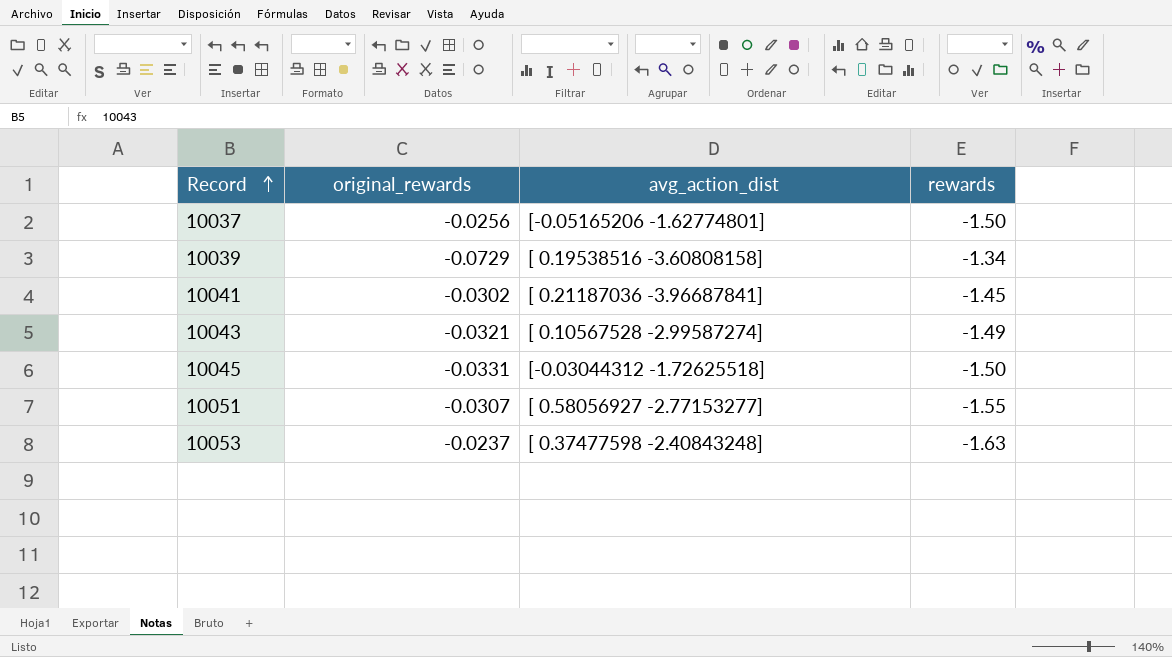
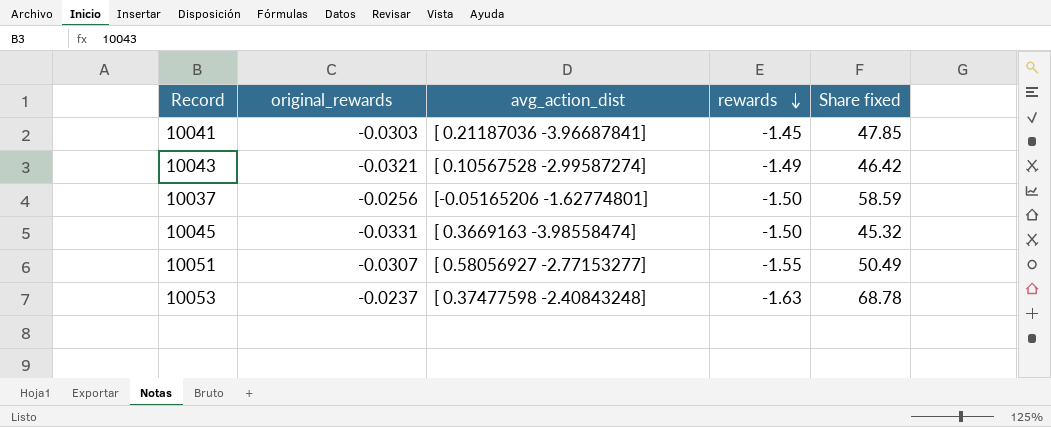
row order: Record ascending -> rewards descending
column Share fixed | formula: none -> [rewards] / [original_rewards]
row 10039: -0.0729 | [ 0.19538516 -3.60808158] | -1.34 -> none
10041 | original_rewards: -0.0302 -> -0.0303
10045 | avg_action_dist: [-0.03044312 -1.72625518] -> [ 0.3669163 -3.98558474]

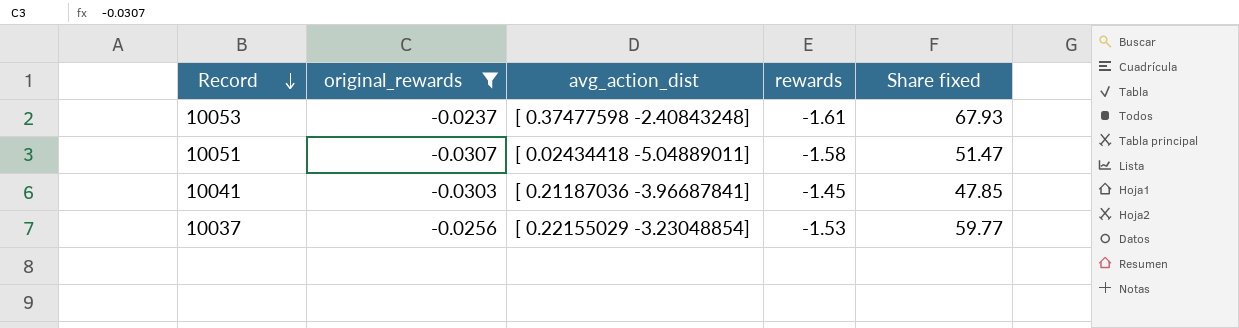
filter: none -> original_rewards >= -0.0307
row order: rewards descending -> Record descending
10053 | rewards: -1.63 -> -1.61
10053 | Share fixed: 68.78 -> 67.93
10051 | avg_action_dist: [ 0.58056927 -2.77153277] -> [ 0.02434418 -5.04889011]
10051 | rewards: -1.55 -> -1.58
10051 | Share fixed: 50.49 -> 51.47
10037 | avg_action_dist: [-0.05165206 -1.62774801] -> [ 0.22155029 -3.23048854]
10037 | rewards: -1.50 -> -1.53
10037 | Share fixed: 58.59 -> 59.77

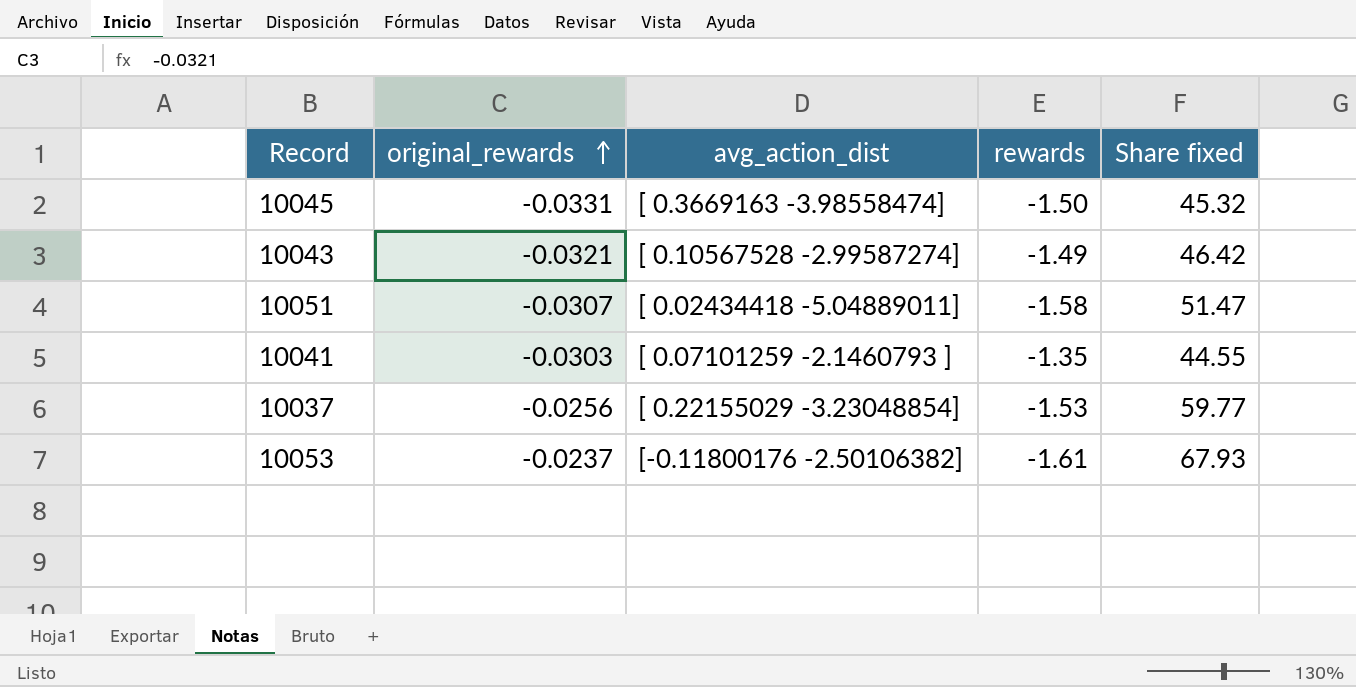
filter: original_rewards >= -0.0307 -> none
row order: Record descending -> original_rewards ascending
10041 | avg_action_dist: [ 0.21187036 -3.96687841] -> [ 0.07101259 -2.1460793 ]
10041 | rewards: -1.45 -> -1.35
10041 | Share fixed: 47.85 -> 44.55
10053 | avg_action_dist: [ 0.37477598 -2.40843248] -> [-0.11800176 -2.50106382]

